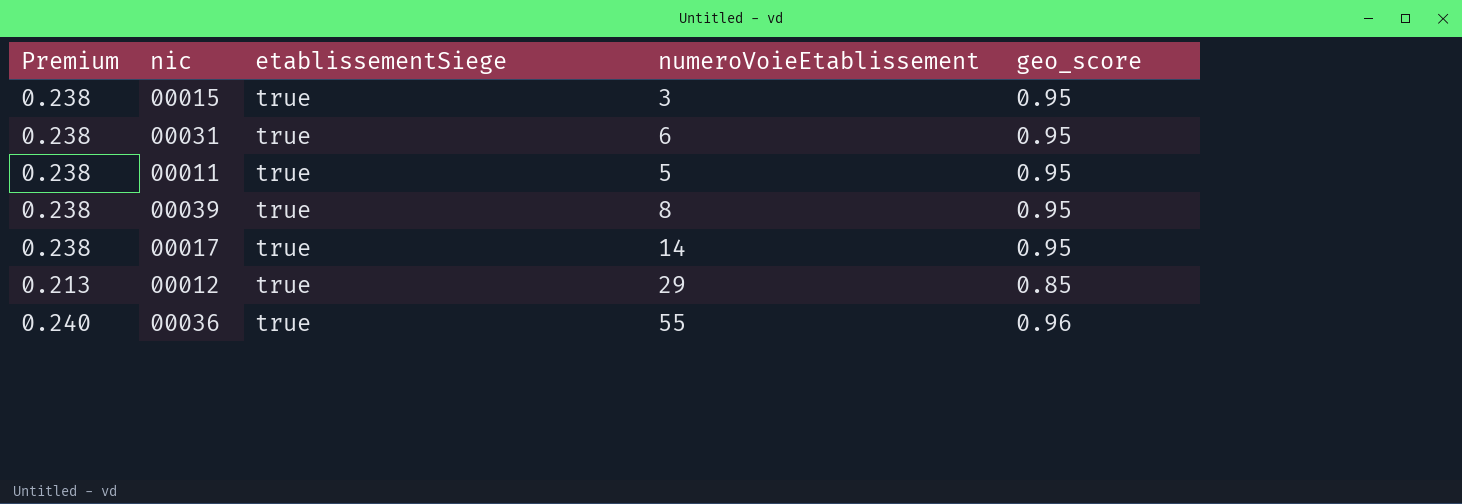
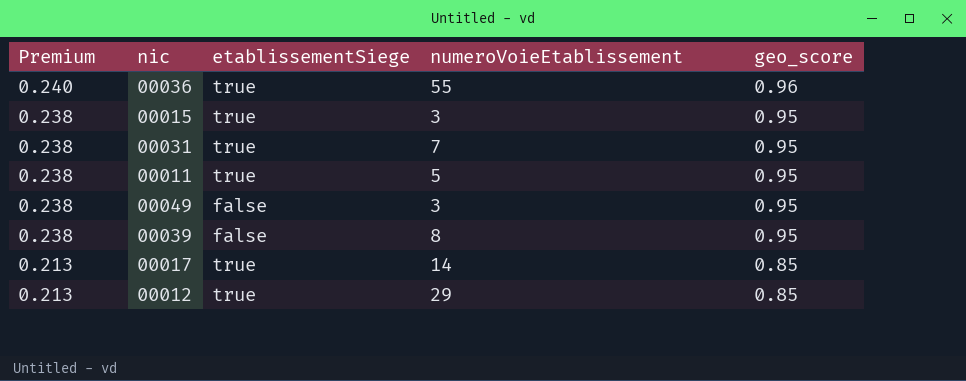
row order: none -> Premium descending
00031 | numeroVoieEtablissement: 6 -> 7
row 00049: none -> 0.238 | false | 3 | 0.95
00039 | etablissementSiege: true -> false
00017 | Premium: 0.238 -> 0.213
00017 | geo_score: 0.95 -> 0.85

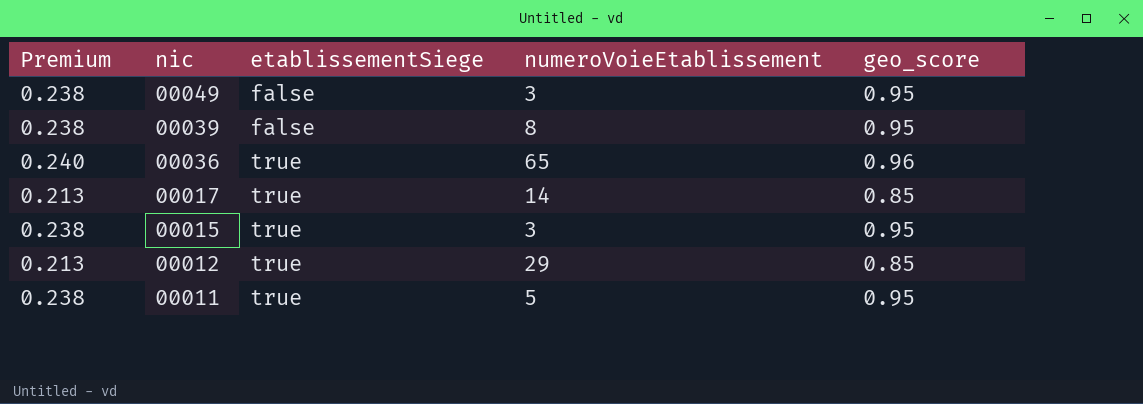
row order: Premium descending -> nic descending
row 00031: 0.238 | true | 7 | 0.95 -> none
00036 | numeroVoieEtablissement: 55 -> 65

